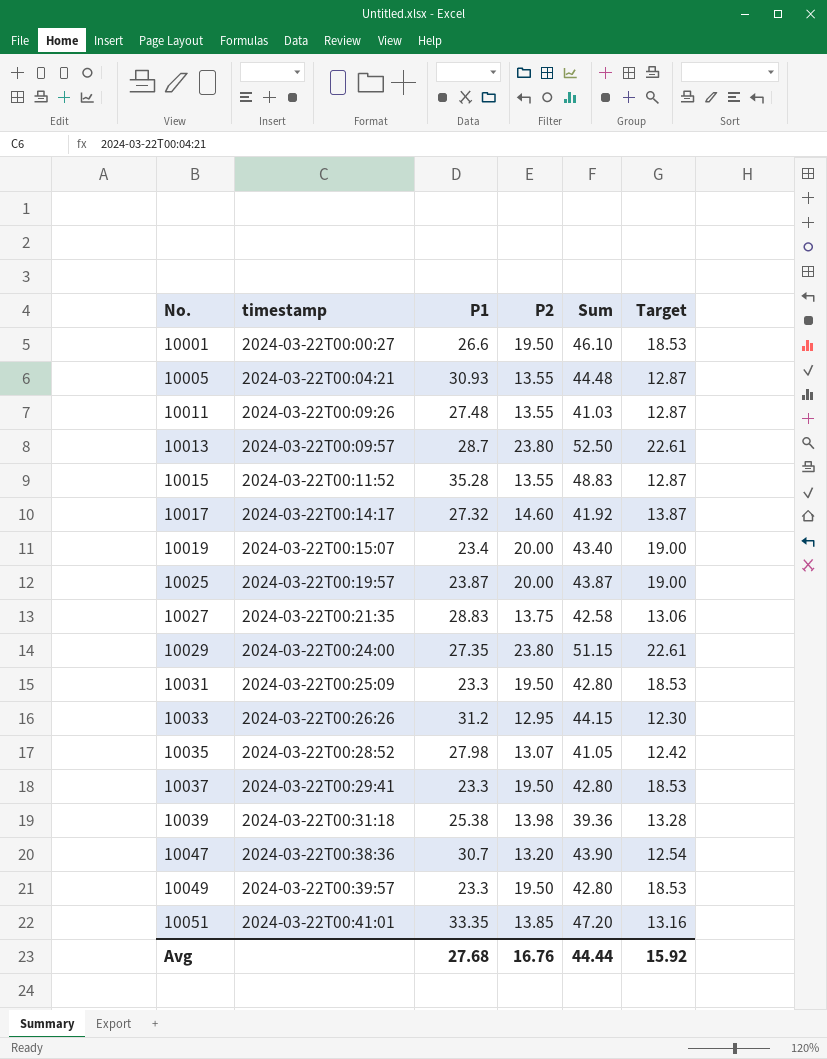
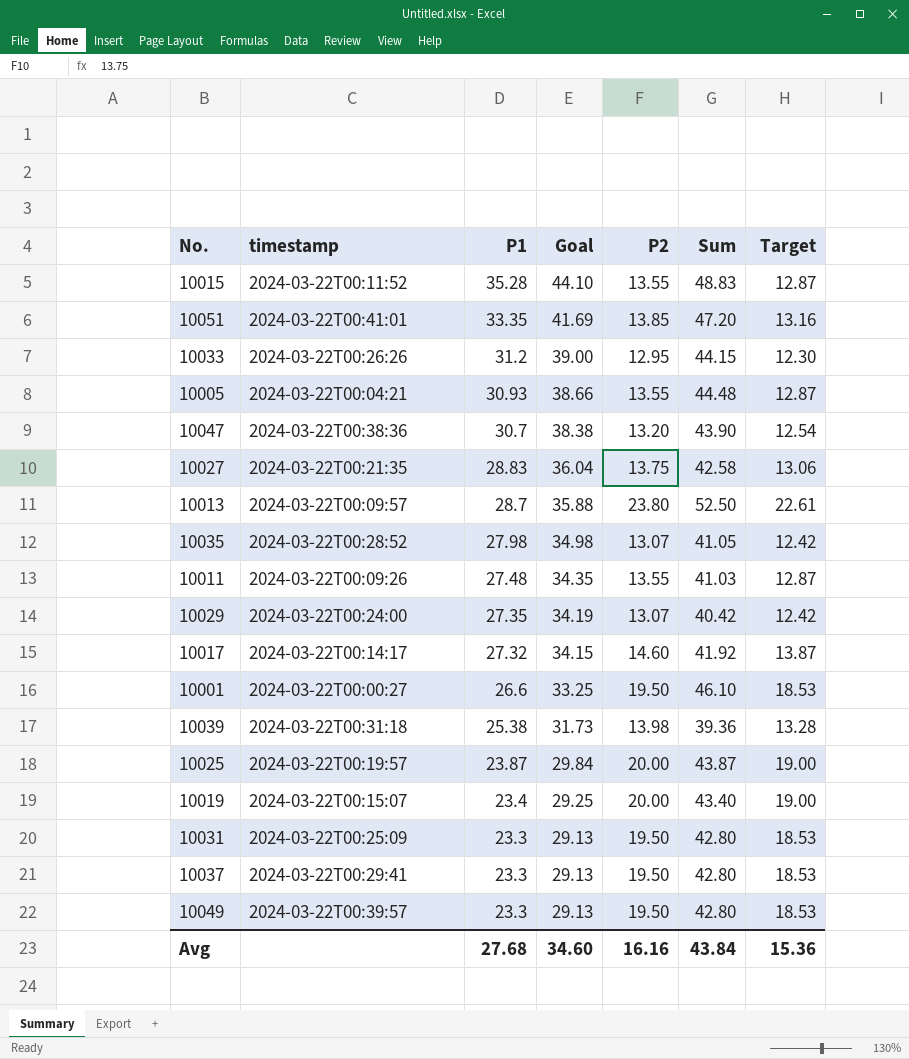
row order: No. ascending -> P1 descending
column Goal | formula: none -> [P1] * 1.25
10029 | P2: 23.80 -> 13.07
10029 | Sum: 51.15 -> 40.42
10029 | Target: 22.61 -> 12.42
Avg | P2: 16.76 -> 16.16
Avg | Sum: 44.44 -> 43.84
Avg | Target: 15.92 -> 15.36

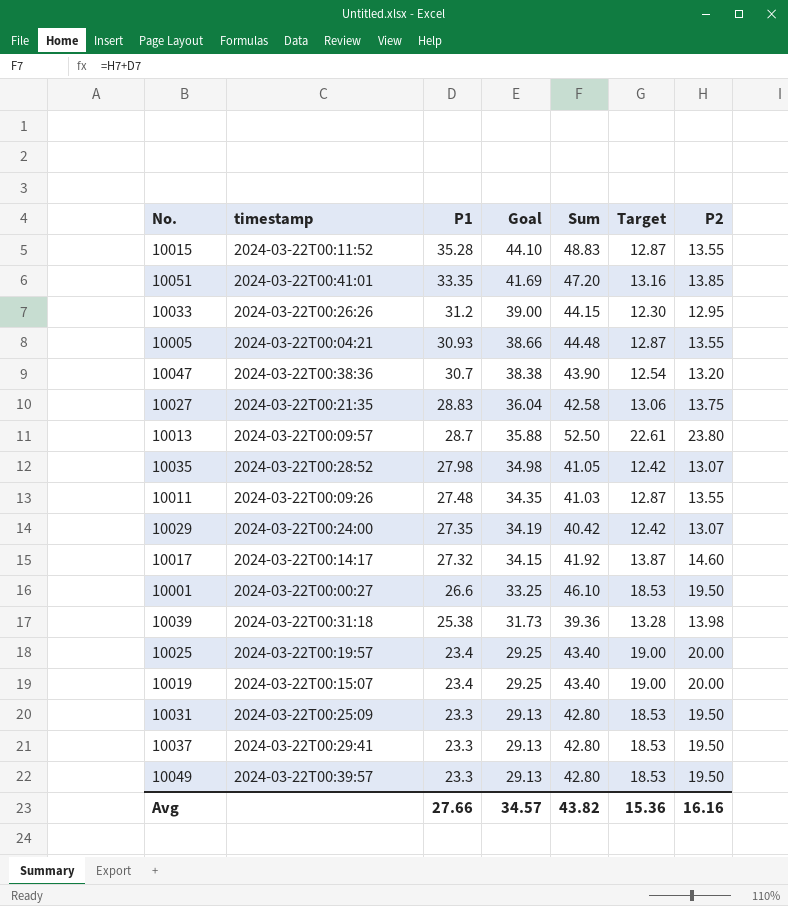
column P2 | position: 5 -> 7
10025 | P1: 23.87 -> 23.4
10025 | Goal: 29.84 -> 29.25
10025 | Sum: 43.87 -> 43.40
Avg | P1: 27.68 -> 27.66
Avg | Goal: 34.60 -> 34.57
Avg | Sum: 43.84 -> 43.82

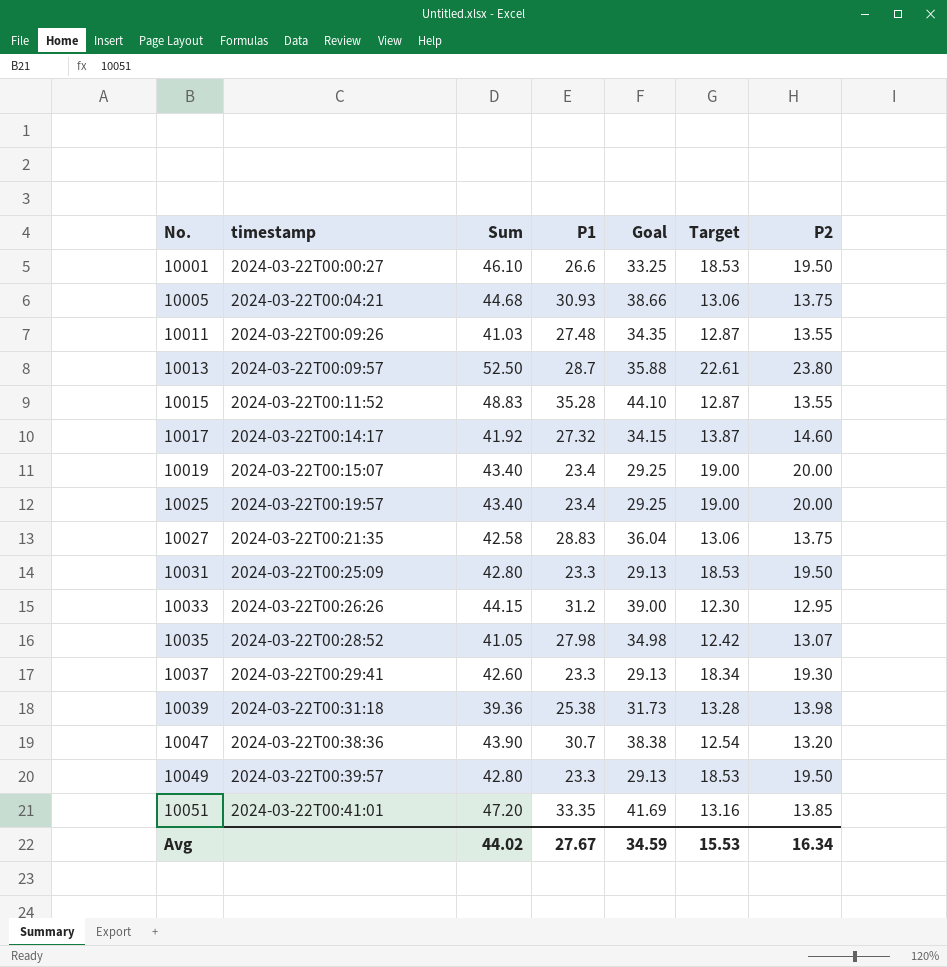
row order: P1 descending -> No. ascending
column Sum | position: 5 -> 3
row 10029: 2024-03-22T00:24:00 | 27.35 | 34.19 | 40.42 | 12.42 | 13.07 -> none
10005 | Sum: 44.48 -> 44.68
10005 | Target: 12.87 -> 13.06
10005 | P2: 13.55 -> 13.75
10037 | Sum: 42.80 -> 42.60
10037 | Target: 18.53 -> 18.34
10037 | P2: 19.50 -> 19.30
Avg | Sum: 43.82 -> 44.02
Avg | P1: 27.66 -> 27.67
Avg | Goal: 34.57 -> 34.59
Avg | Target: 15.36 -> 15.53
Avg | P2: 16.16 -> 16.34

